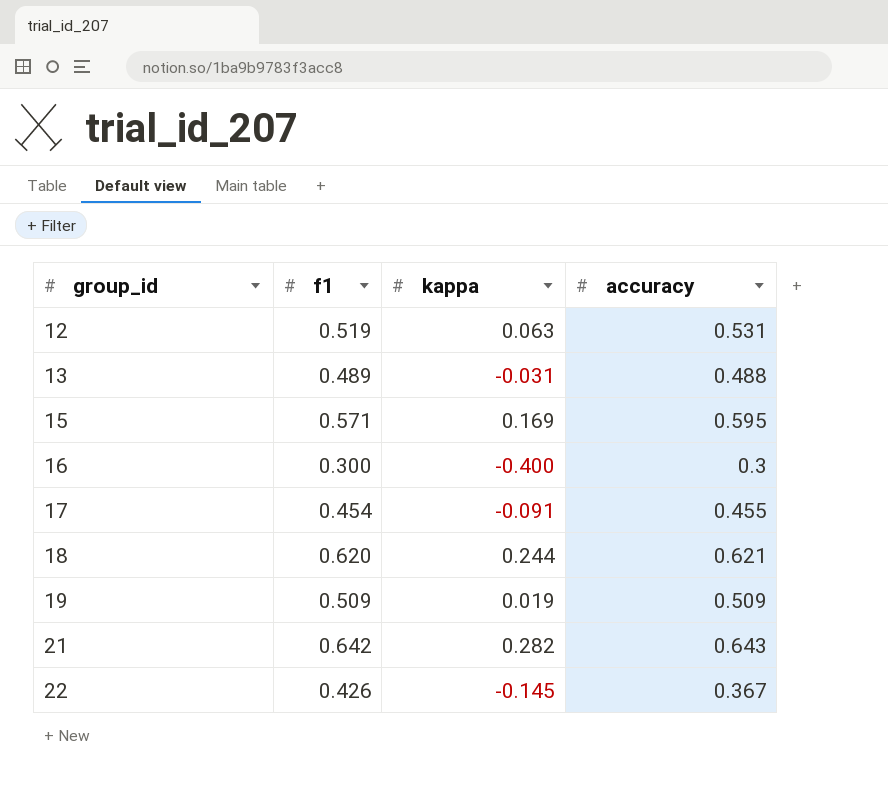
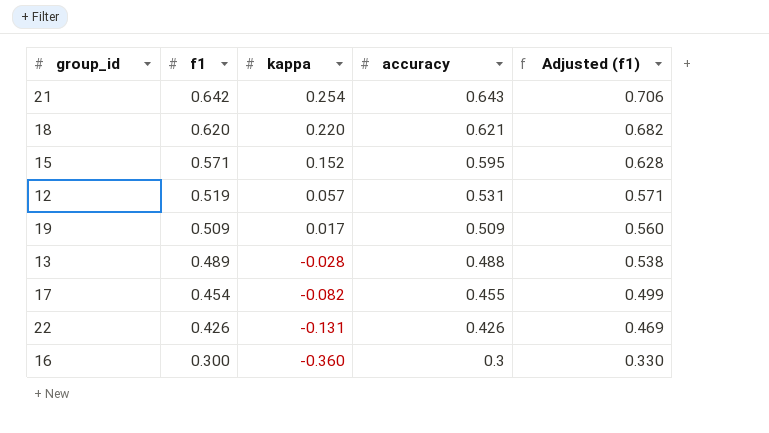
row order: group_id ascending -> f1 descending
column Adjusted (f1) | formula: none -> [f1] * 1.1
21 | kappa: 0.282 -> 0.254
18 | kappa: 0.244 -> 0.220
15 | kappa: 0.169 -> 0.152
12 | kappa: 0.063 -> 0.057
19 | kappa: 0.019 -> 0.017
13 | kappa: -0.031 -> -0.028
17 | kappa: -0.091 -> -0.082
22 | kappa: -0.145 -> -0.131
22 | accuracy: 0.367 -> 0.426
16 | kappa: -0.400 -> -0.360

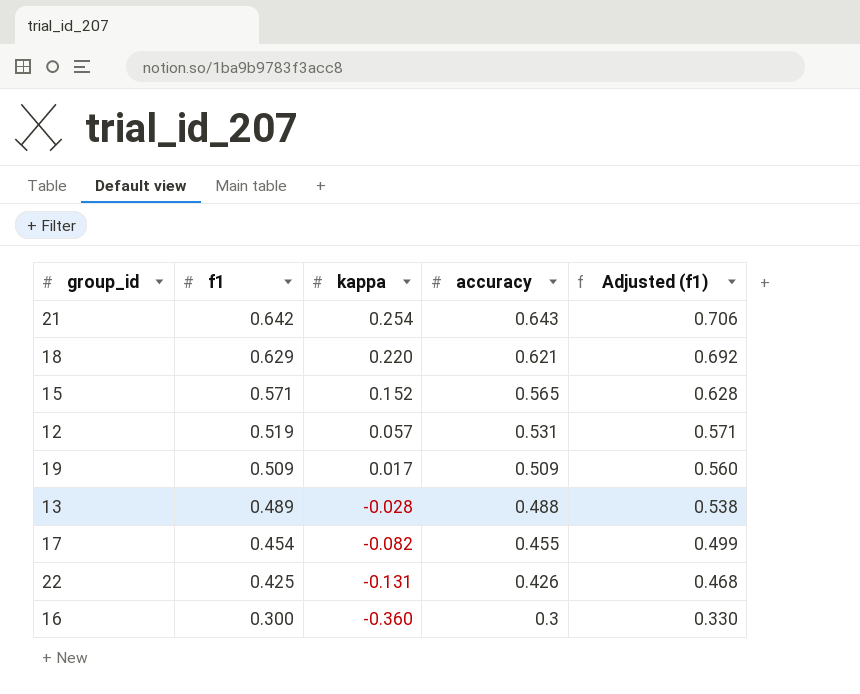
18 | f1: 0.620 -> 0.629
18 | Adjusted (f1): 0.682 -> 0.692
15 | accuracy: 0.595 -> 0.565
22 | f1: 0.426 -> 0.425
22 | Adjusted (f1): 0.469 -> 0.468

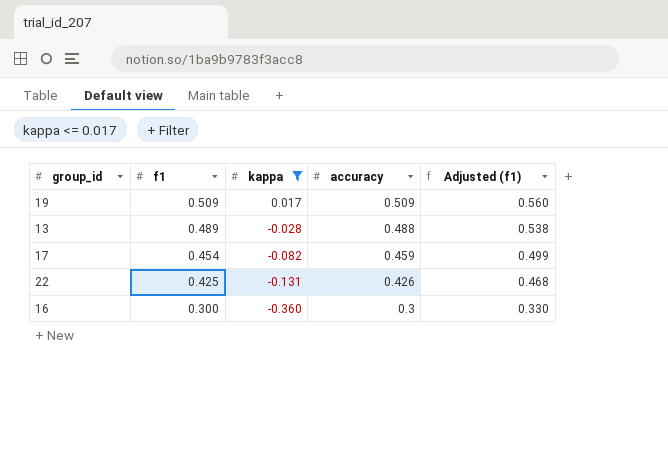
filter: none -> kappa <= 0.017
17 | accuracy: 0.455 -> 0.459

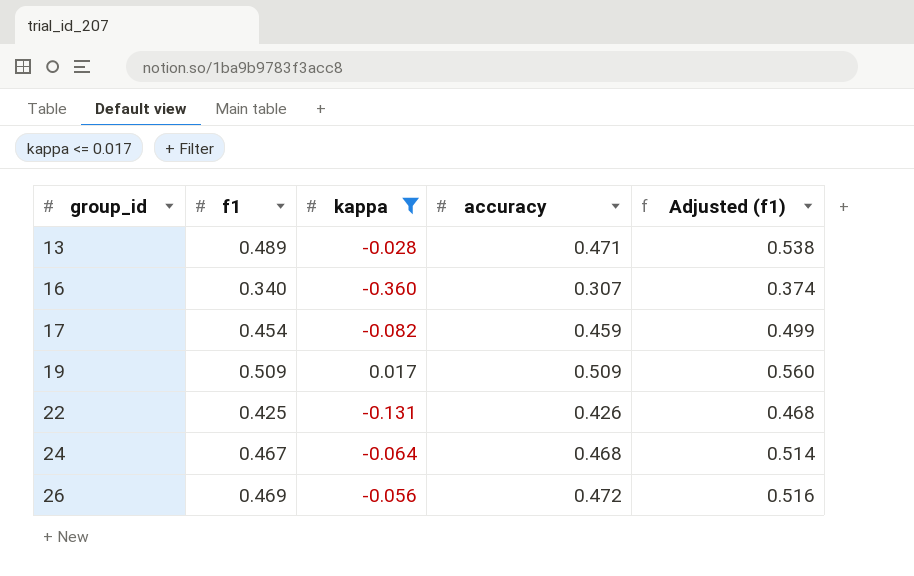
row order: f1 descending -> group_id ascending
13 | accuracy: 0.488 -> 0.471
16 | f1: 0.300 -> 0.340
16 | accuracy: 0.3 -> 0.307
16 | Adjusted (f1): 0.330 -> 0.374
row 24: none -> 0.467 | -0.064 | 0.468 | 0.514
row 26: none -> 0.469 | -0.056 | 0.472 | 0.516

